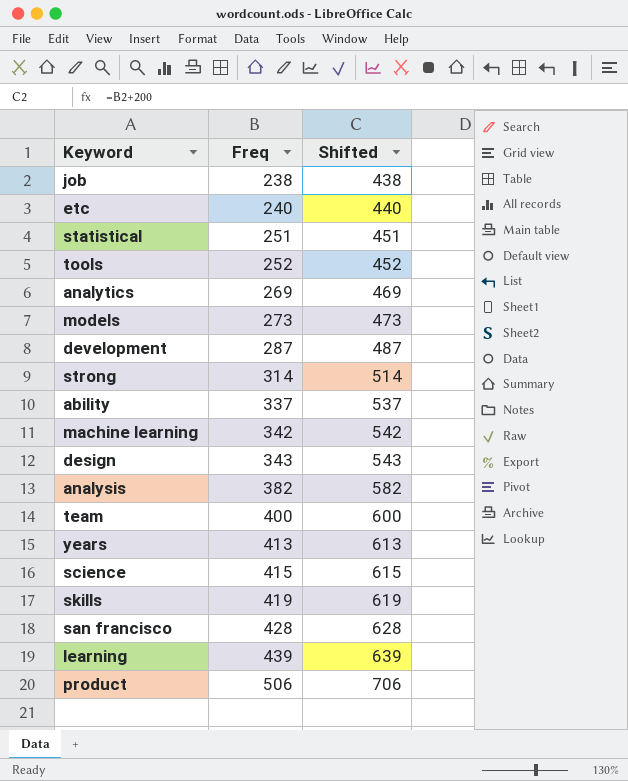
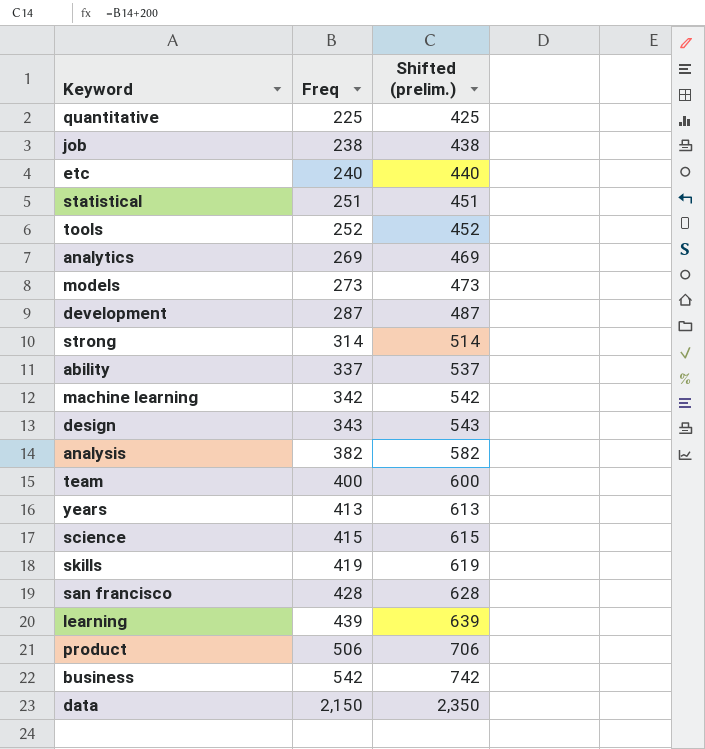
column name: Shifted -> Shifted (prelim.)
row quantitative: none -> 225 | 425
row business: none -> 542 | 742
row data: none -> 2,150 | 2,350

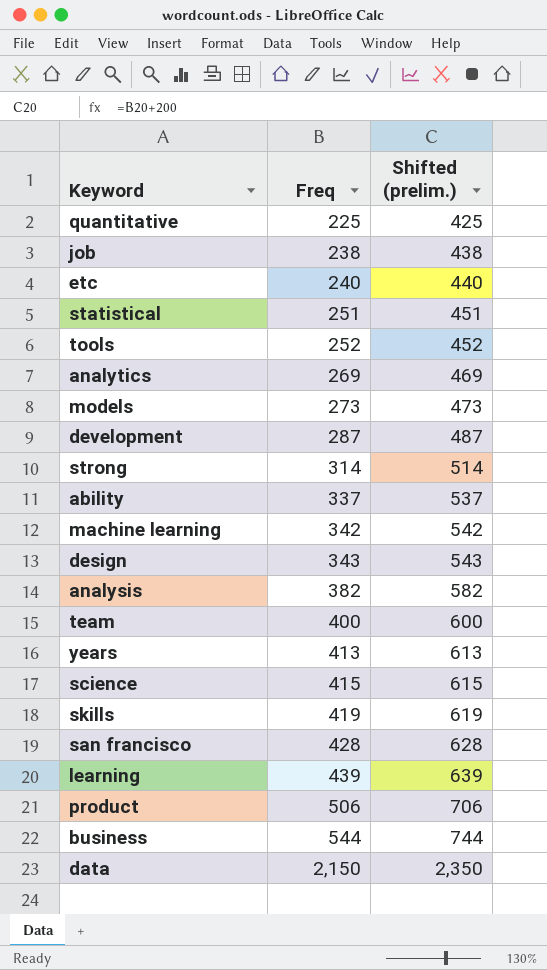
business | Freq: 542 -> 544
business | Shifted (prelim.): 742 -> 744

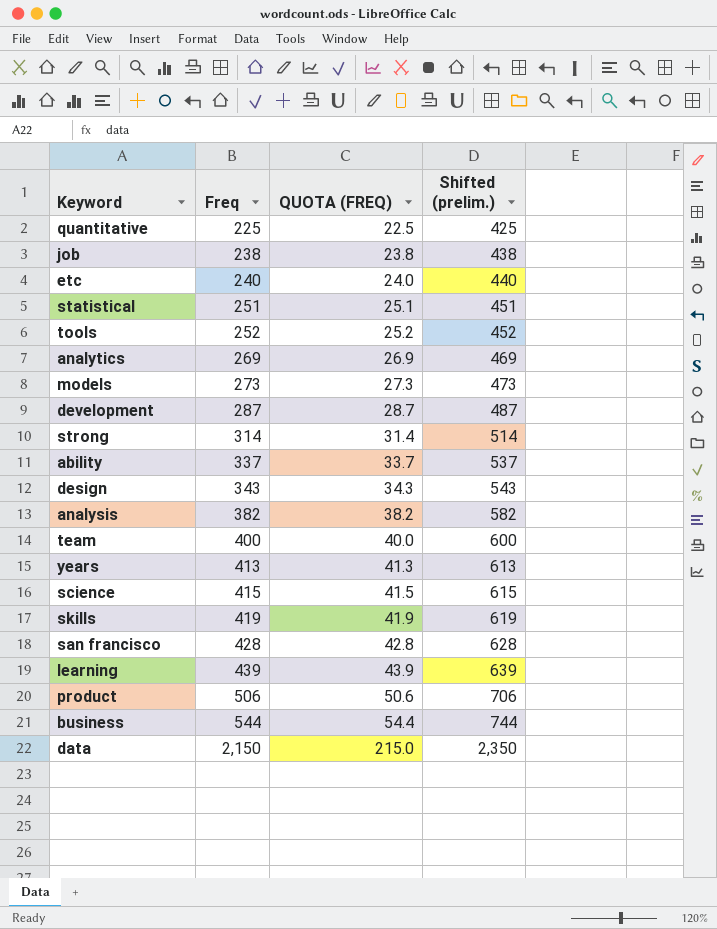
column QUOTA (FREQ) | formula: none -> [Freq] * 0.1
row machine learning: 342 | 542 -> none

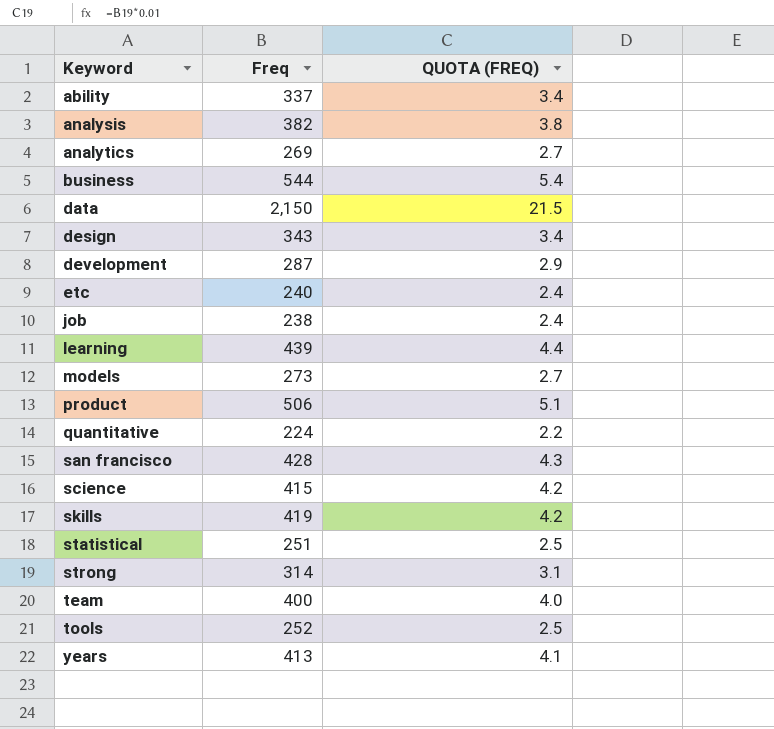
row order: Freq ascending -> Keyword ascending
column Shifted (prelim.) | formula: [Freq] + 200 -> none
column QUOTA (FREQ) | formula: [Freq] * 0.1 -> [Freq] * 0.01
quantitative | Freq: 225 -> 224

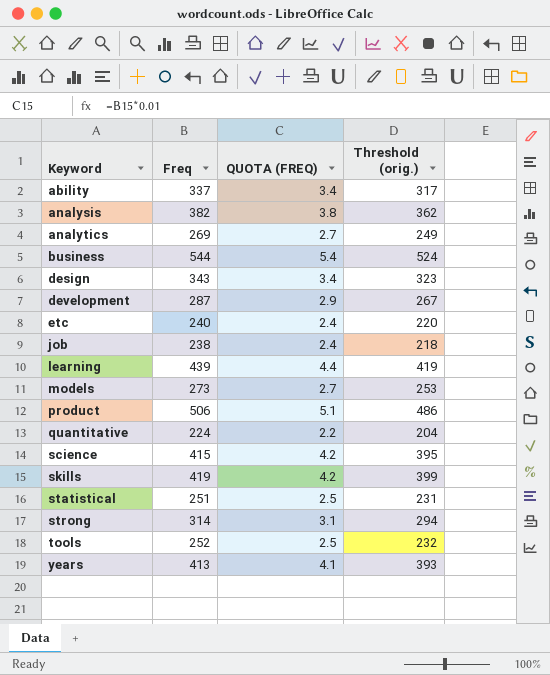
column Threshold (orig.) | formula: none -> [Freq] - 20
row data: 2,150 | 21.5 -> none
row san francisco: 428 | 4.3 -> none
row team: 400 | 4.0 -> none

